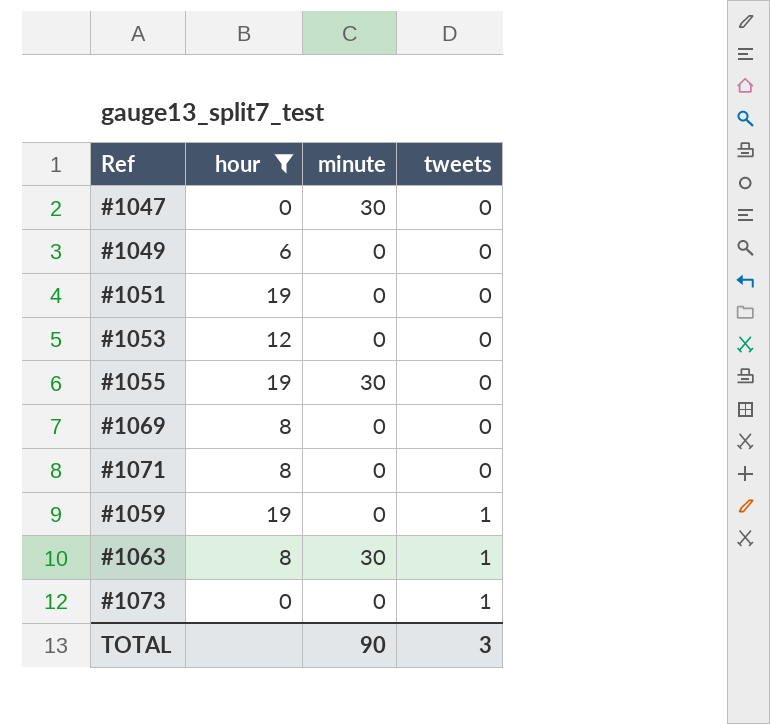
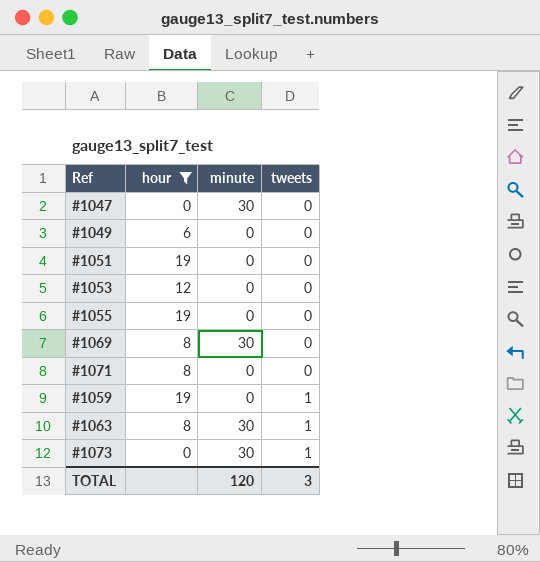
#1055 | minute: 30 -> 0
#1069 | minute: 0 -> 30
#1073 | minute: 0 -> 30
TOTAL | minute: 90 -> 120

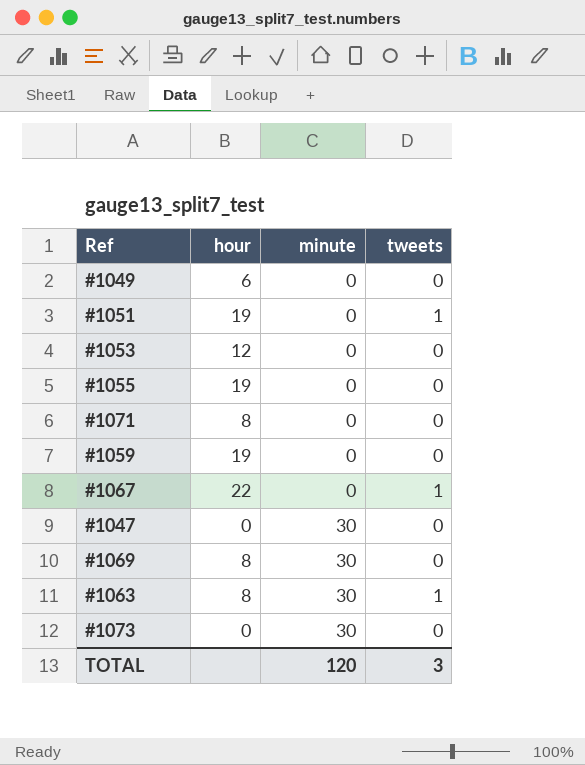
filter: hour != 22 -> none
row order: tweets ascending -> minute ascending
#1051 | tweets: 0 -> 1
#1059 | tweets: 1 -> 0
#1073 | tweets: 1 -> 0

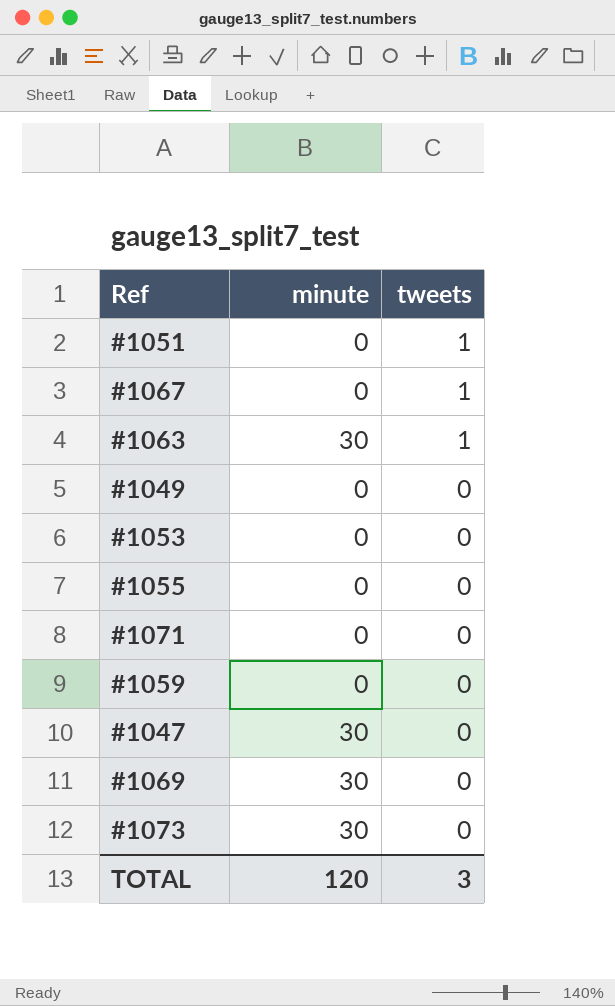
row order: minute ascending -> tweets descending
column hour | position: 2 -> none

